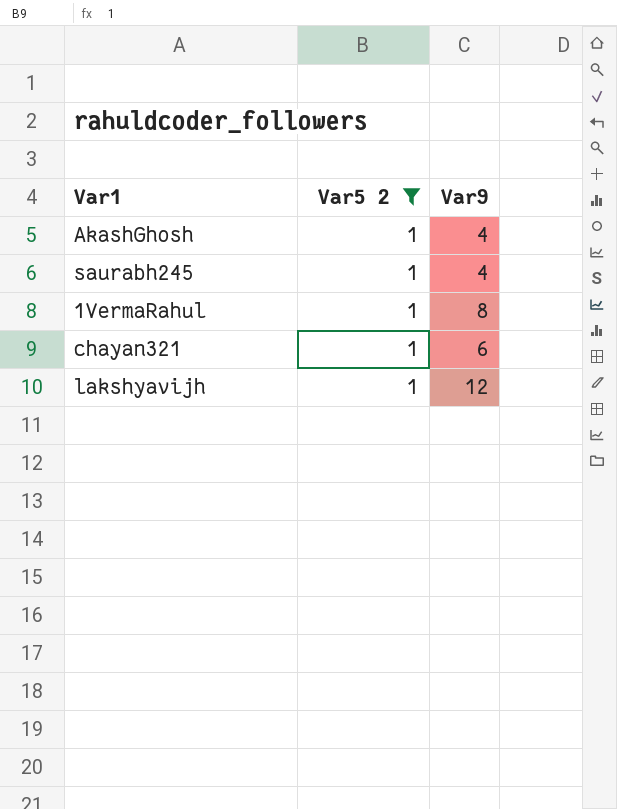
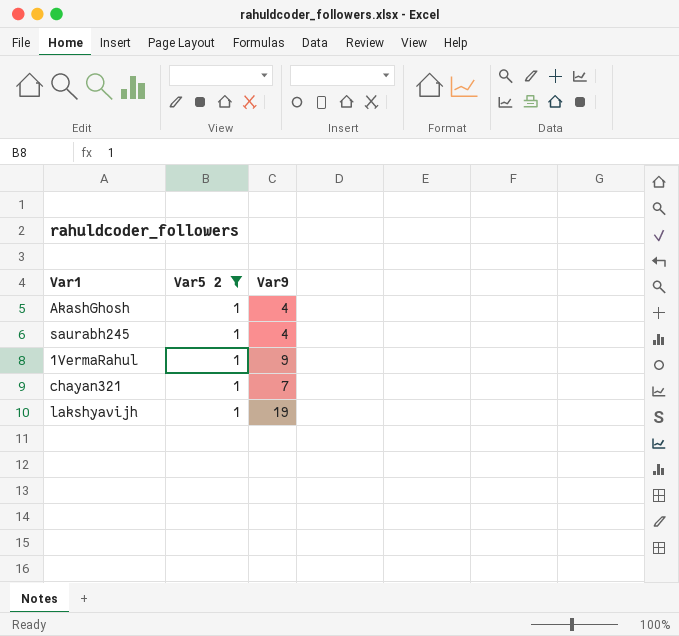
1VermaRahul | Var9: 8 -> 9
chayan321 | Var9: 6 -> 7
lakshyavijh | Var9: 12 -> 19

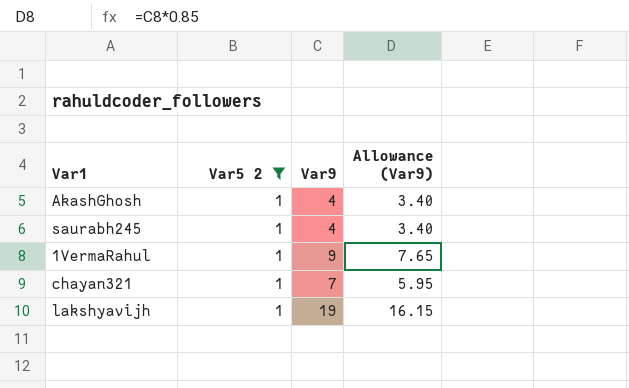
column Allowance (Var9) | formula: none -> [Var9] * 0.85

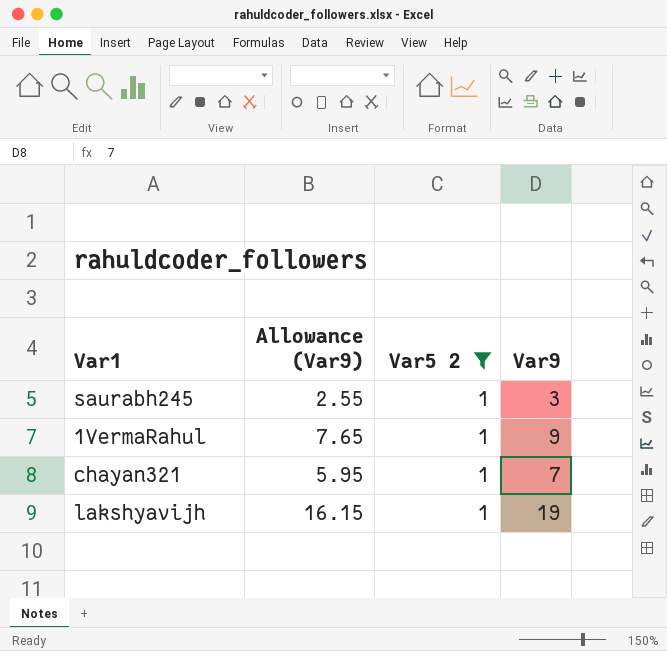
column Allowance (Var9) | position: 4 -> 2
row AkashGhosh: 1 | 4 | 3.40 -> none
saurabh245 | Allowance (Var9): 3.40 -> 2.55
saurabh245 | Var9: 4 -> 3

